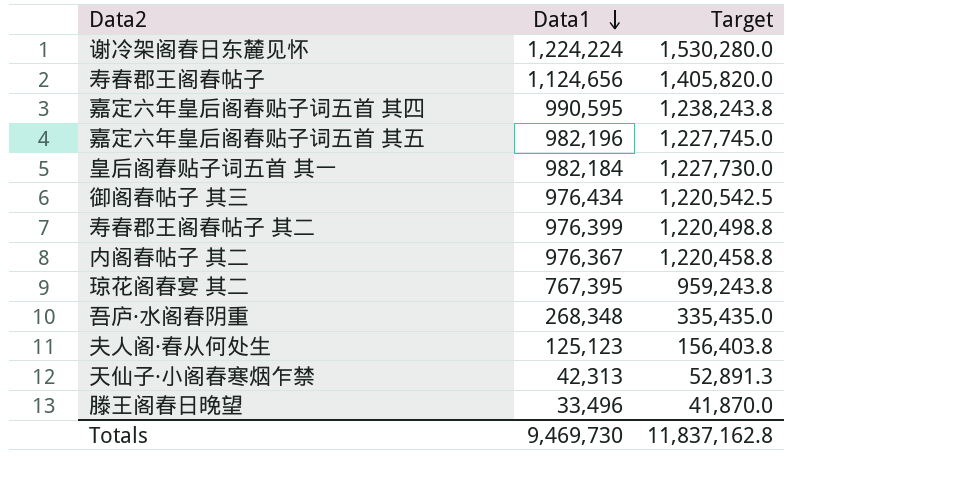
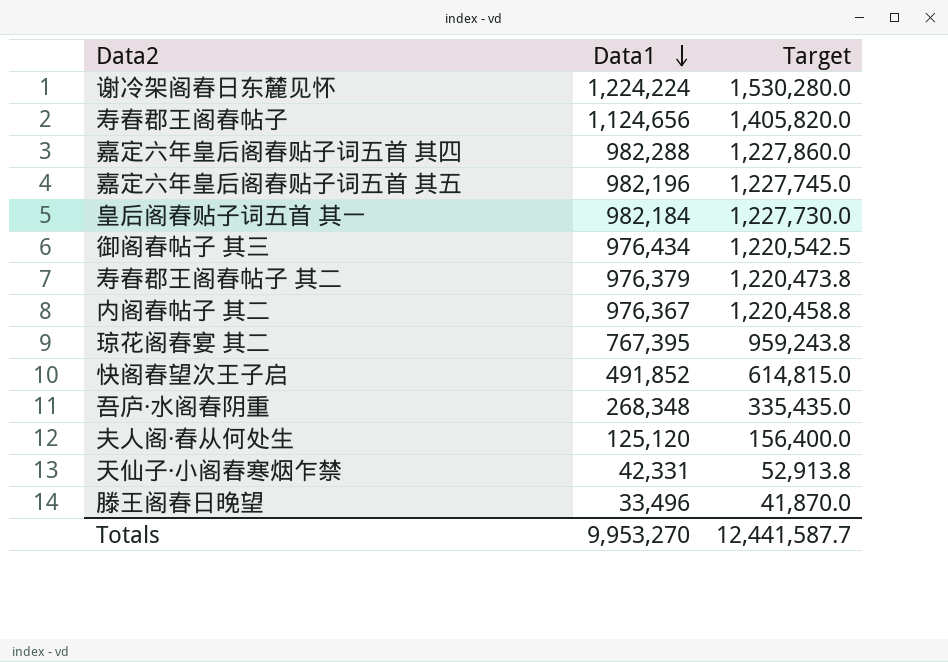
嘉定六年皇后阁春贴子词五首 其四 | Data1: 990,595 -> 982,288
嘉定六年皇后阁春贴子词五首 其四 | Target: 1,238,243.8 -> 1,227,860.0
寿春郡王阁春帖子 其二 | Data1: 976,399 -> 976,379
寿春郡王阁春帖子 其二 | Target: 1,220,498.8 -> 1,220,473.8
row 快阁春望次王子启: none -> 491,852 | 614,815.0
夫人阁·春从何处生 | Data1: 125,123 -> 125,120
夫人阁·春从何处生 | Target: 156,403.8 -> 156,400.0
天仙子·小阁春寒烟乍禁 | Data1: 42,313 -> 42,331
天仙子·小阁春寒烟乍禁 | Target: 52,891.3 -> 52,913.8
Totals | Data1: 9,469,730 -> 9,953,270
Totals | Target: 11,837,162.8 -> 12,441,587.7

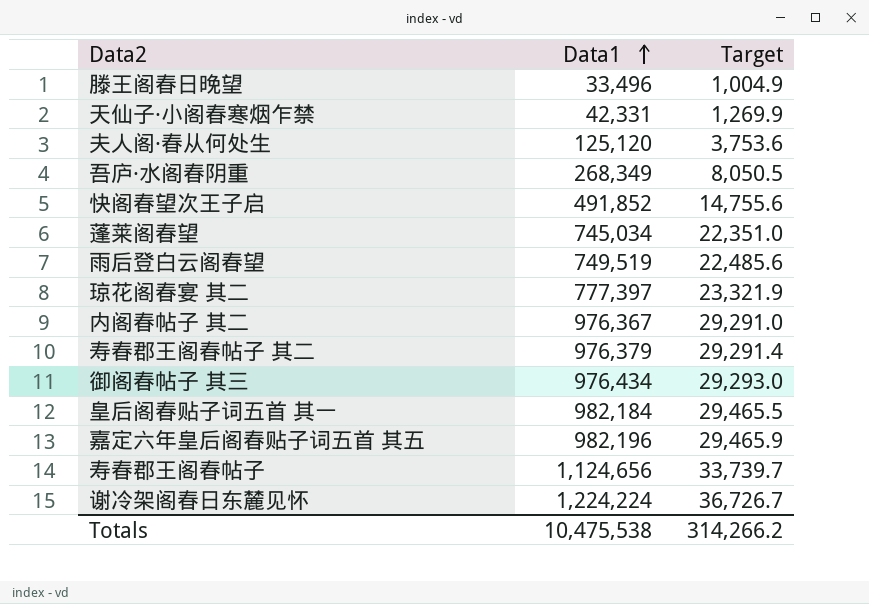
row order: Data1 descending -> Data1 ascending
column Target | formula: [Data1] * 1.25 -> [Data1] * 0.03
row 嘉定六年皇后阁春贴子词五首 其四: 982,288 | 1,227,860.0 -> none
吾庐·水阁春阴重 | Data1: 268,348 -> 268,349
row 蓬莱阁春望: none -> 745,034 | 22,351.0
row 雨后登白云阁春望: none -> 749,519 | 22,485.6
琼花阁春宴 其二 | Data1: 767,395 -> 777,397
Totals | Data1: 9,953,270 -> 10,475,538
Totals | Target: 12,441,587.7 -> 314,266.2

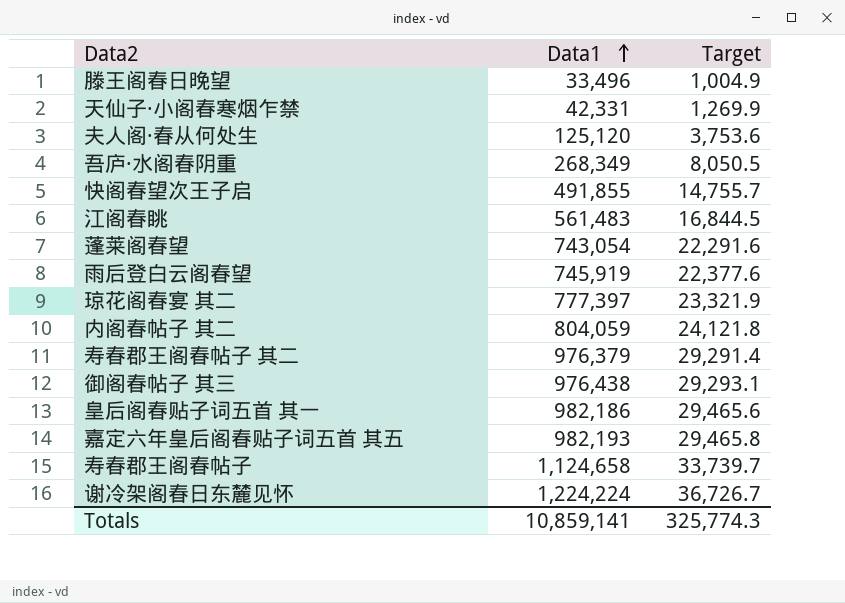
快阁春望次王子启 | Data1: 491,852 -> 491,855
快阁春望次王子启 | Target: 14,755.6 -> 14,755.7
row 江阁春眺: none -> 561,483 | 16,844.5
蓬莱阁春望 | Data1: 745,034 -> 743,054
蓬莱阁春望 | Target: 22,351.0 -> 22,291.6
雨后登白云阁春望 | Data1: 749,519 -> 745,919
雨后登白云阁春望 | Target: 22,485.6 -> 22,377.6
内阁春帖子 其二 | Data1: 976,367 -> 804,059
内阁春帖子 其二 | Target: 29,291.0 -> 24,121.8
御阁春帖子 其三 | Data1: 976,434 -> 976,438
御阁春帖子 其三 | Target: 29,293.0 -> 29,293.1
皇后阁春贴子词五首 其一 | Data1: 982,184 -> 982,186
皇后阁春贴子词五首 其一 | Target: 29,465.5 -> 29,465.6
嘉定六年皇后阁春贴子词五首 其五 | Data1: 982,196 -> 982,193
嘉定六年皇后阁春贴子词五首 其五 | Target: 29,465.9 -> 29,465.8
寿春郡王阁春帖子 | Data1: 1,124,656 -> 1,124,658
Totals | Data1: 10,475,538 -> 10,859,141
Totals | Target: 314,266.2 -> 325,774.3

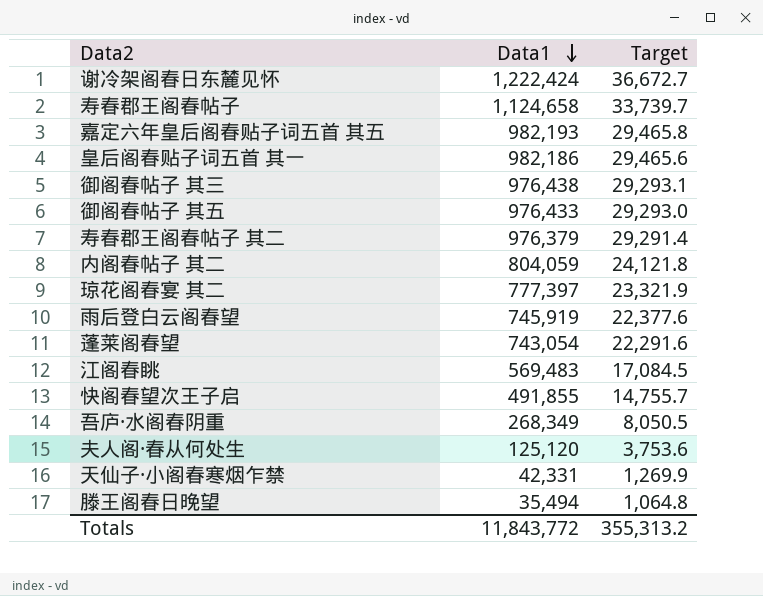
row order: Data1 ascending -> Data1 descending
谢冷架阁春日东麓见怀 | Data1: 1,224,224 -> 1,222,424
谢冷架阁春日东麓见怀 | Target: 36,726.7 -> 36,672.7
row 御阁春帖子 其五: none -> 976,433 | 29,293.0
江阁春眺 | Data1: 561,483 -> 569,483
江阁春眺 | Target: 16,844.5 -> 17,084.5
滕王阁春日晚望 | Data1: 33,496 -> 35,494
滕王阁春日晚望 | Target: 1,004.9 -> 1,064.8
Totals | Data1: 10,859,141 -> 11,843,772
Totals | Target: 325,774.3 -> 355,313.2

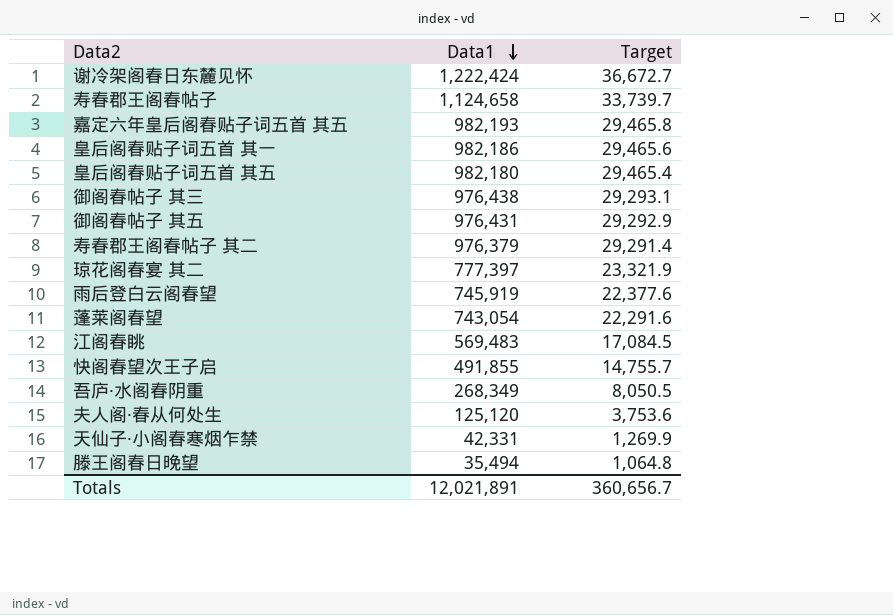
row 内阁春帖子 其二: 804,059 | 24,121.8 -> none
row 皇后阁春贴子词五首 其五: none -> 982,180 | 29,465.4
御阁春帖子 其五 | Data1: 976,433 -> 976,431
御阁春帖子 其五 | Target: 29,293.0 -> 29,292.9
Totals | Data1: 11,843,772 -> 12,021,891
Totals | Target: 355,313.2 -> 360,656.7

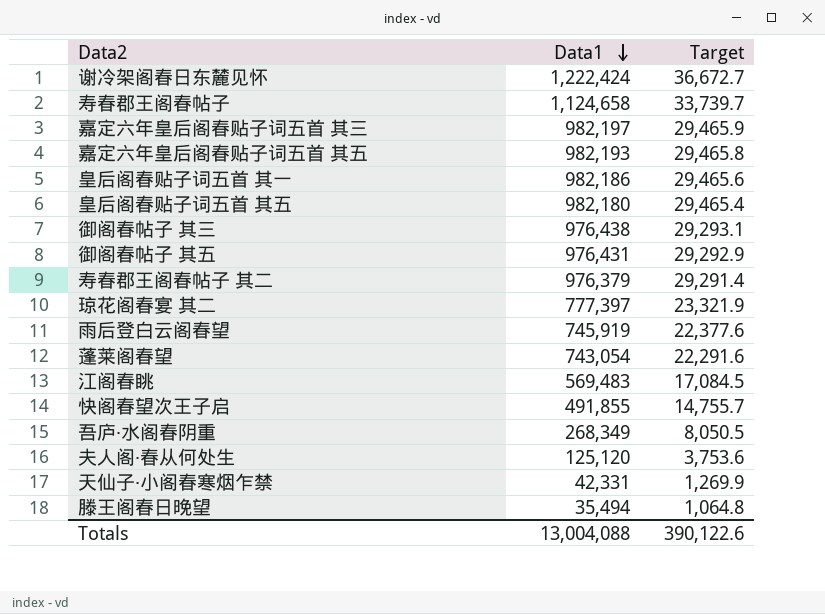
row 嘉定六年皇后阁春贴子词五首 其三: none -> 982,197 | 29,465.9
Totals | Data1: 12,021,891 -> 13,004,088
Totals | Target: 360,656.7 -> 390,122.6

